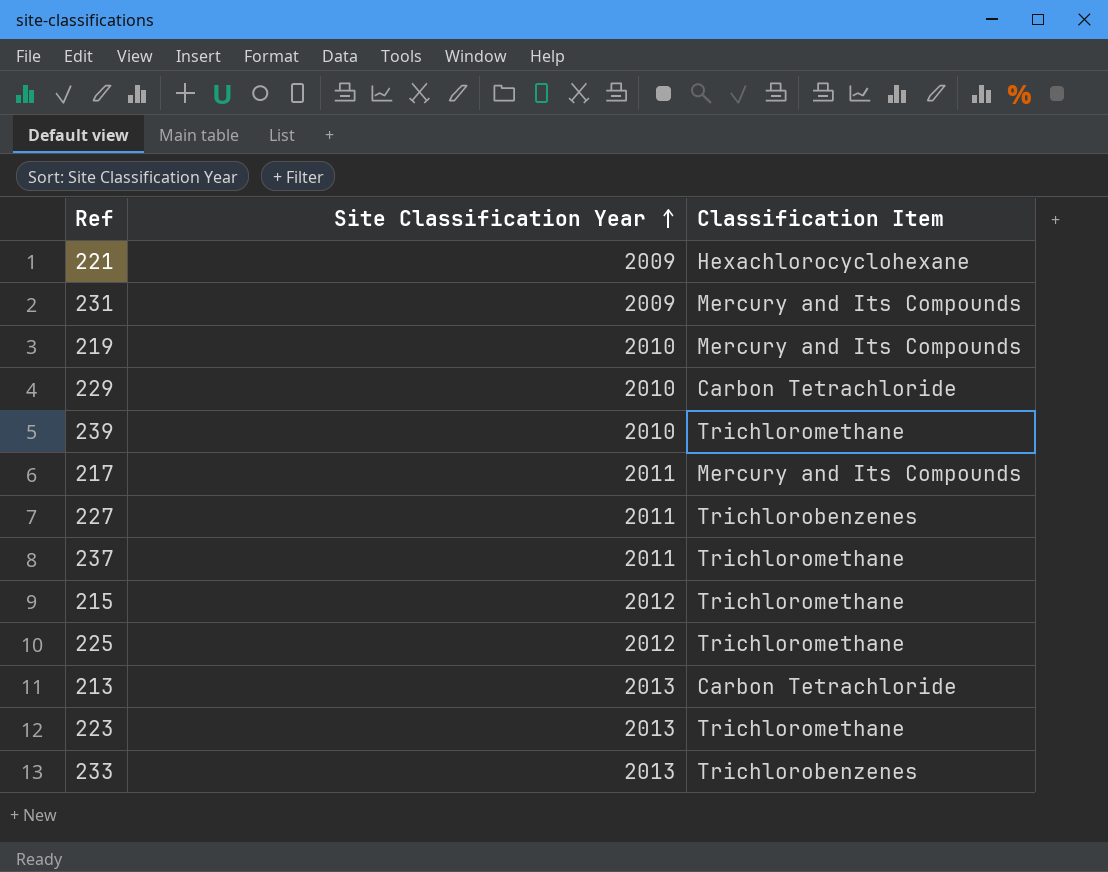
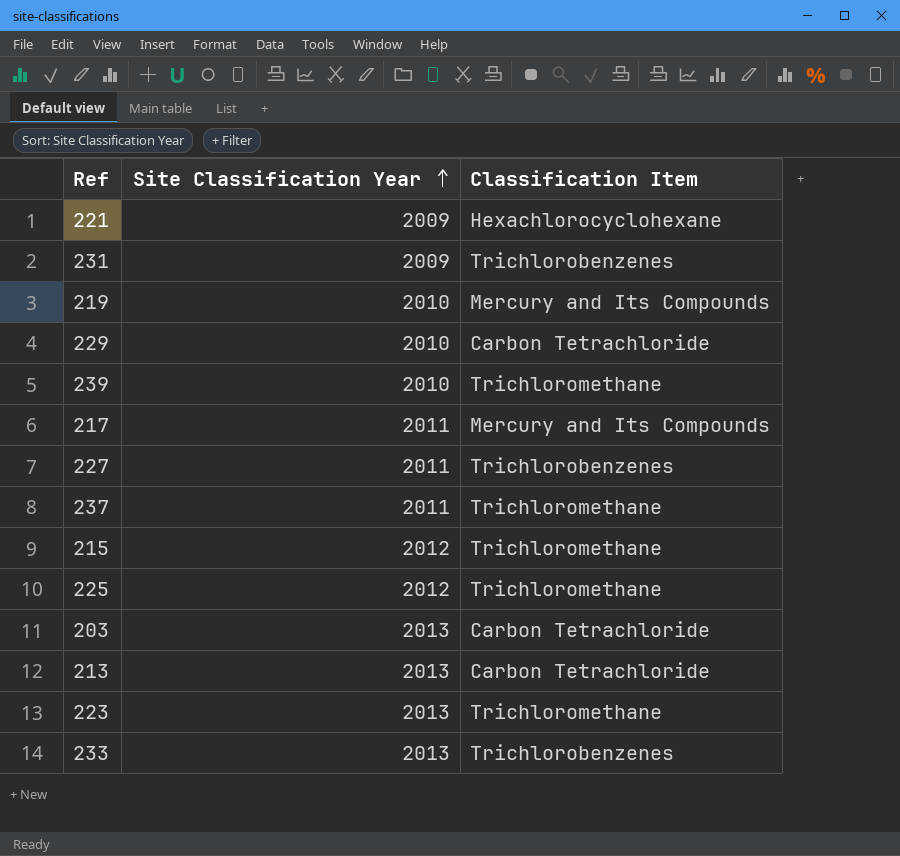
231 | Classification Item: Mercury and Its Compounds -> Trichlorobenzenes
row 203: none -> 2013 | Carbon Tetrachloride

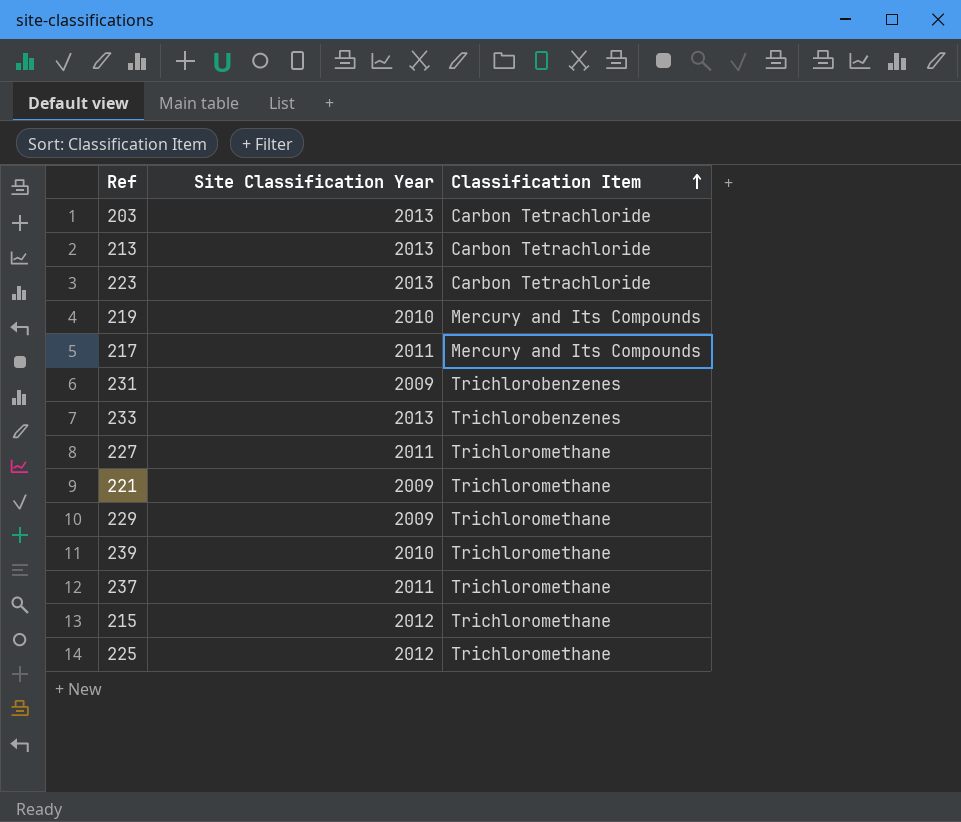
row order: Site Classification Year ascending -> Classification Item ascending
223 | Classification Item: Trichloromethane -> Carbon Tetrachloride
227 | Classification Item: Trichlorobenzenes -> Trichloromethane
221 | Classification Item: Hexachlorocyclohexane -> Trichloromethane
229 | Site Classification Year: 2010 -> 2009
229 | Classification Item: Carbon Tetrachloride -> Trichloromethane

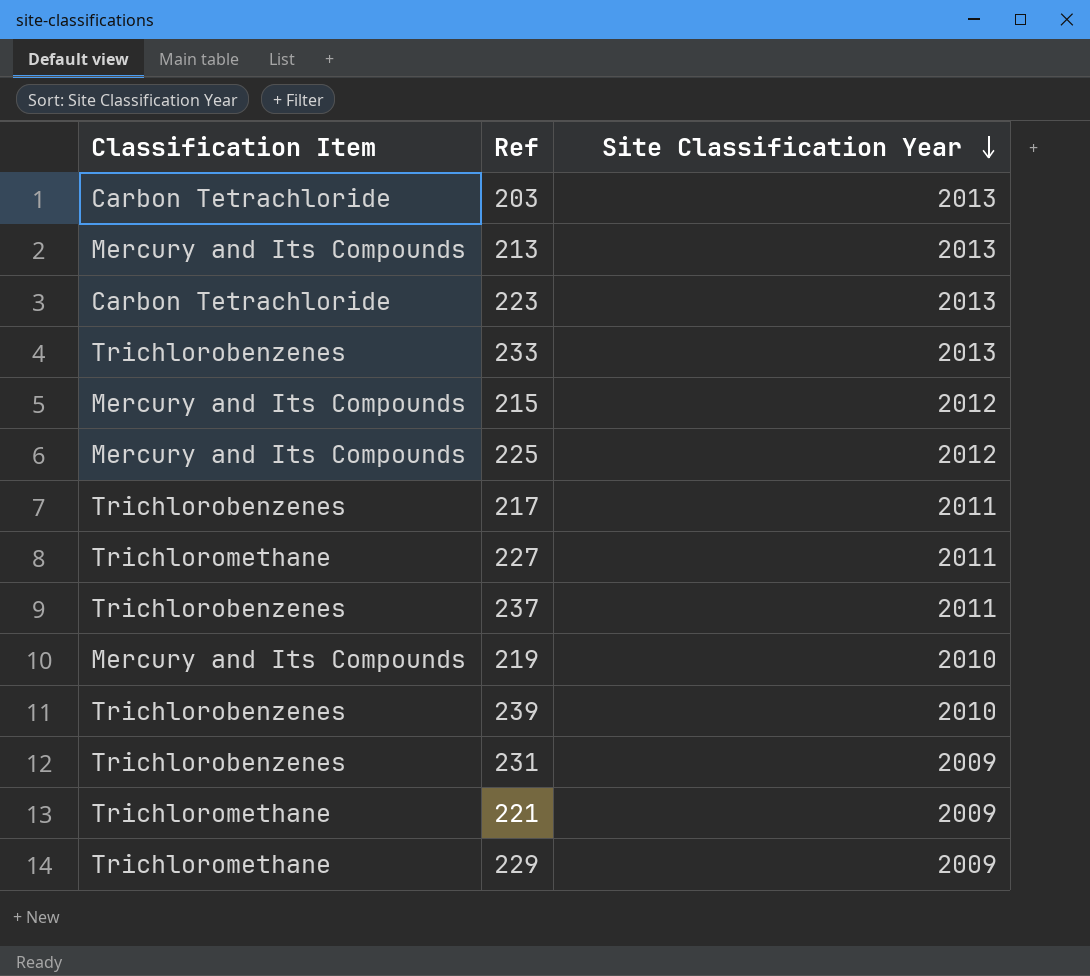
row order: Classification Item ascending -> Site Classification Year descending
column Classification Item | position: 3 -> 1
213 | Classification Item: Carbon Tetrachloride -> Mercury and Its Compounds
215 | Classification Item: Trichloromethane -> Mercury and Its Compounds
225 | Classification Item: Trichloromethane -> Mercury and Its Compounds
217 | Classification Item: Mercury and Its Compounds -> Trichlorobenzenes
237 | Classification Item: Trichloromethane -> Trichlorobenzenes
239 | Classification Item: Trichloromethane -> Trichlorobenzenes

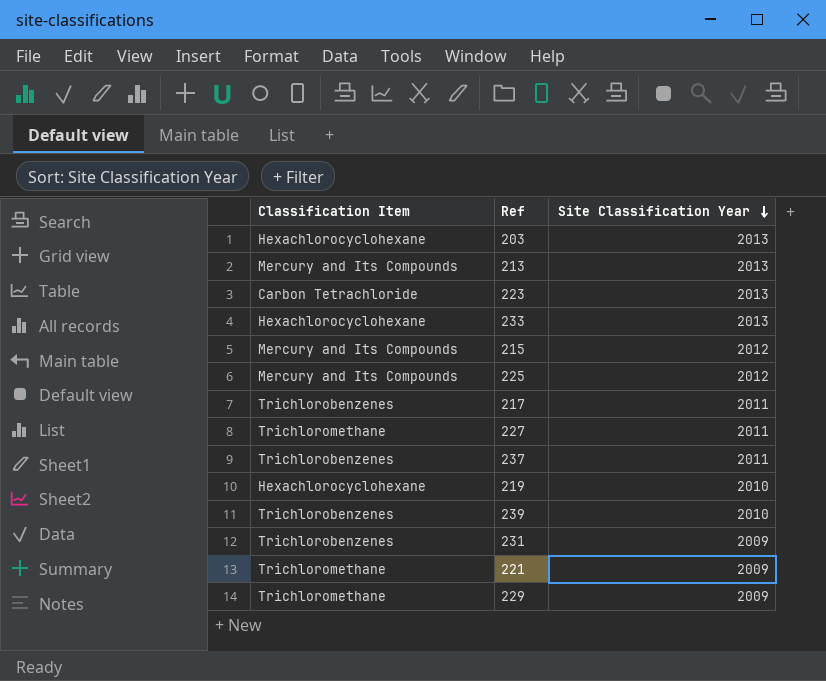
203 | Classification Item: Carbon Tetrachloride -> Hexachlorocyclohexane
233 | Classification Item: Trichlorobenzenes -> Hexachlorocyclohexane
219 | Classification Item: Mercury and Its Compounds -> Hexachlorocyclohexane

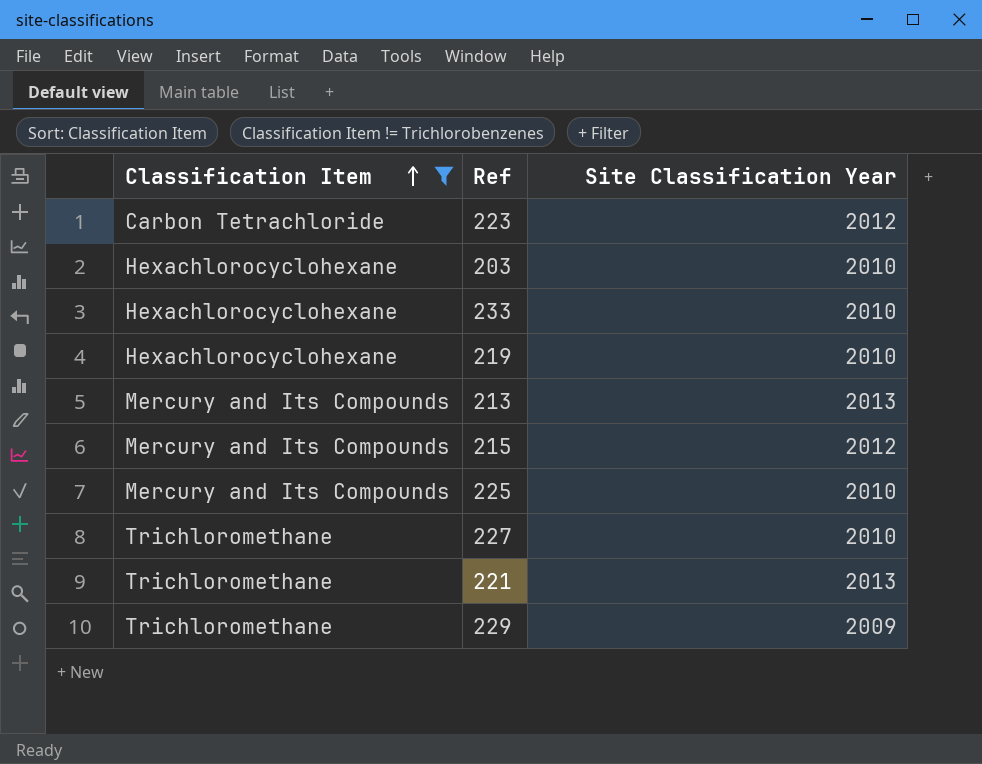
filter: none -> Classification Item != Trichlorobenzenes
row order: Site Classification Year descending -> Classification Item ascending
223 | Site Classification Year: 2013 -> 2012
203 | Site Classification Year: 2013 -> 2010
233 | Site Classification Year: 2013 -> 2010
225 | Site Classification Year: 2012 -> 2010
227 | Site Classification Year: 2011 -> 2010
221 | Site Classification Year: 2009 -> 2013

